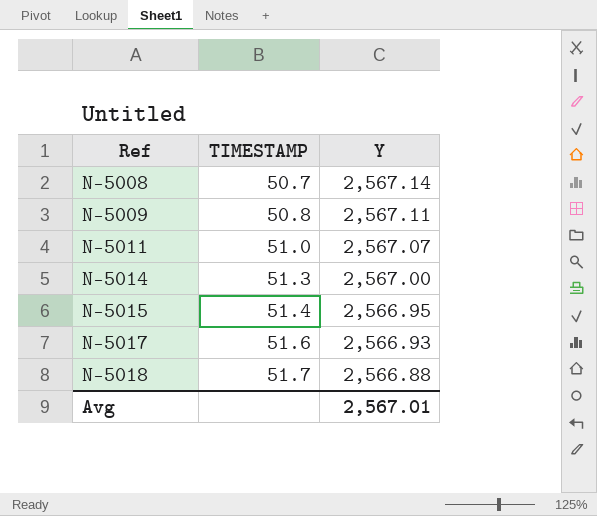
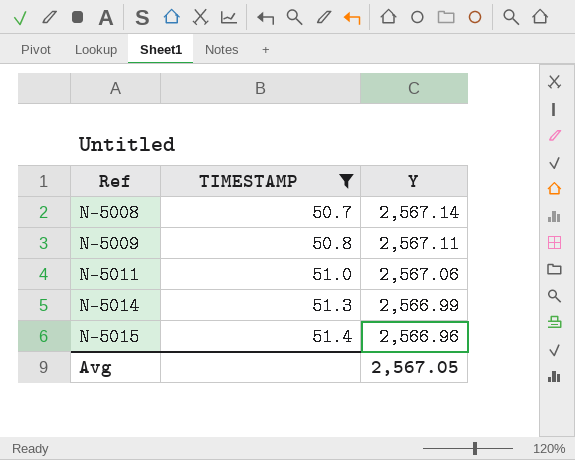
filter: none -> TIMESTAMP <= 51.4
N-5011 | Y: 2,567.07 -> 2,567.06
N-5014 | Y: 2,567.00 -> 2,566.99
N-5015 | Y: 2,566.95 -> 2,566.96
Avg | Y: 2,567.01 -> 2,567.05

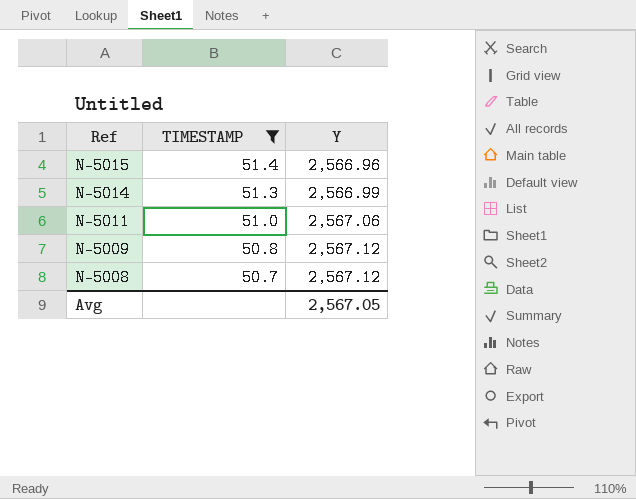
row order: Ref ascending -> Ref descending
N-5009 | Y: 2,567.11 -> 2,567.12
N-5008 | Y: 2,567.14 -> 2,567.12

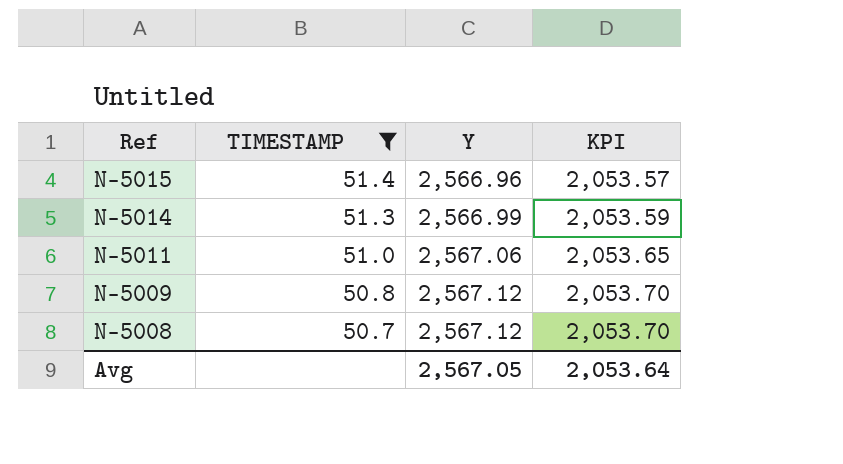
column KPI | formula: none -> [Y] * 0.8

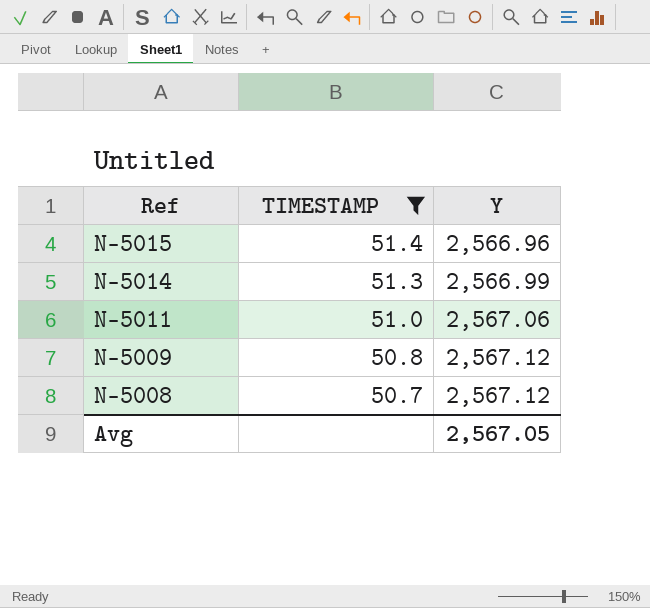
column KPI | formula: [Y] * 0.8 -> none

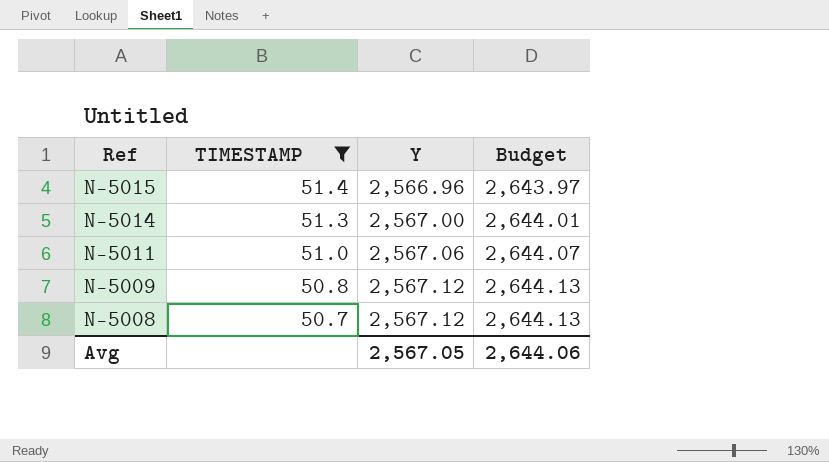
column Budget | formula: none -> [Y] * 1.03
N-5014 | Y: 2,566.99 -> 2,567.00

